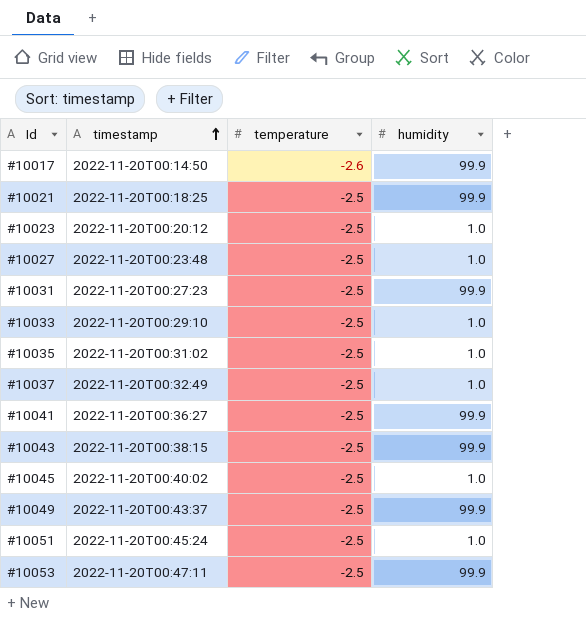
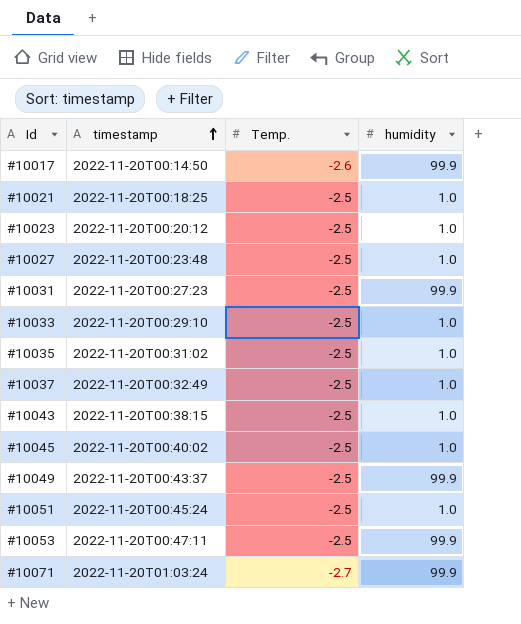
column name: temperature -> Temp.
row #10041: 2022-11-20T00:36:27 | -2.5 | 99.9 -> none
#10021 | humidity: 99.9 -> 1.0
#10043 | humidity: 99.9 -> 1.0
row #10071: none -> 2022-11-20T01:03:24 | -2.7 | 99.9

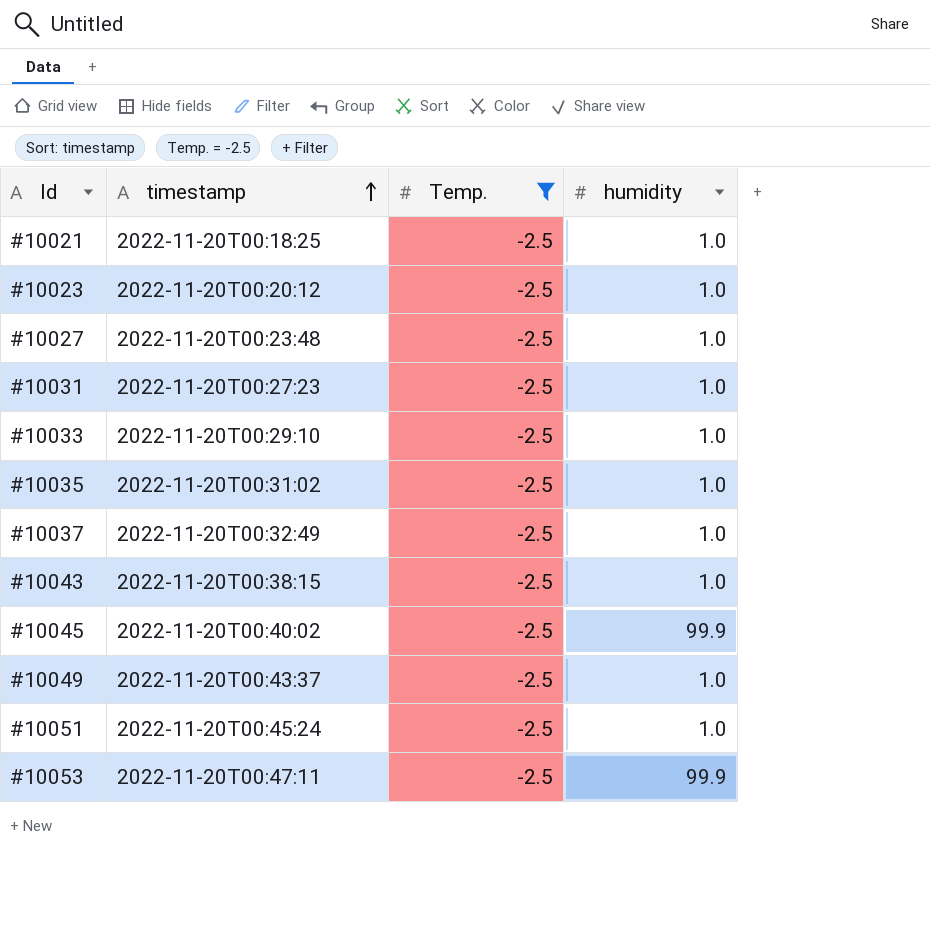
filter: none -> Temp. = -2.5
#10031 | humidity: 99.9 -> 1.0
#10045 | humidity: 1.0 -> 99.9
#10049 | humidity: 99.9 -> 1.0

